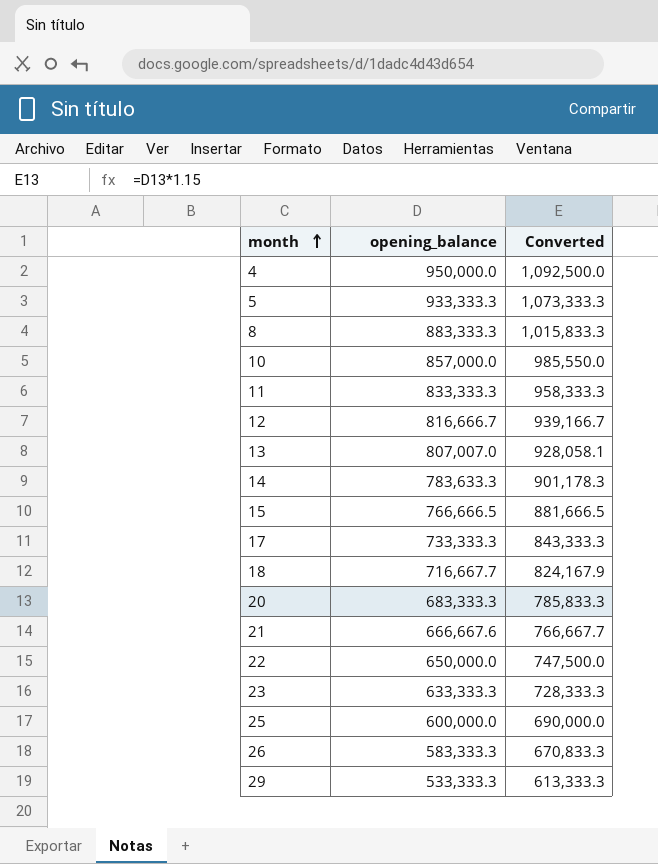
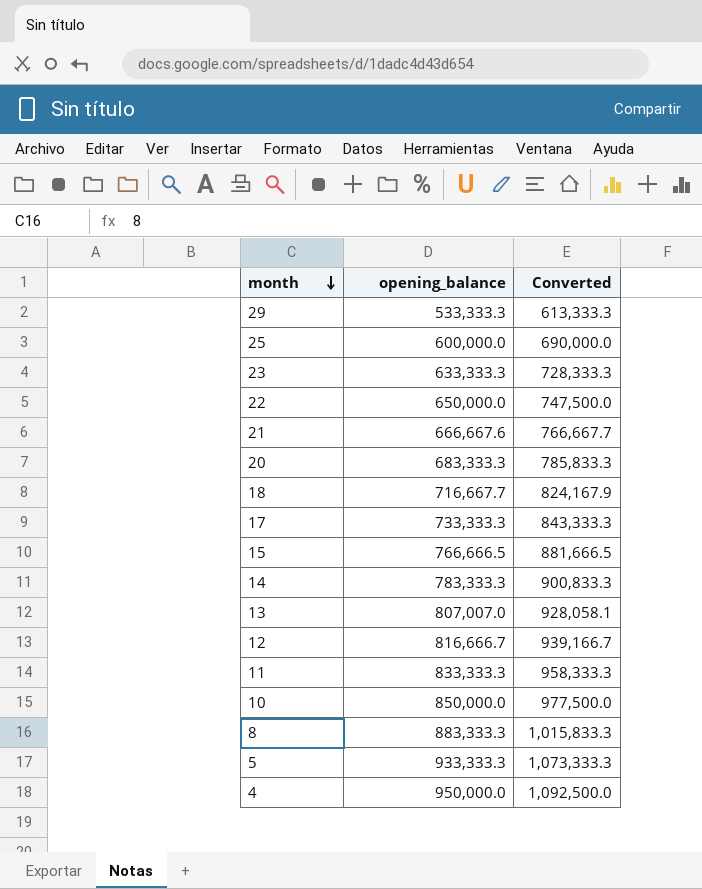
row order: month ascending -> month descending
row 26: 583,333.3 | 670,833.3 -> none
14 | opening_balance: 783,633.3 -> 783,333.3
14 | Converted: 901,178.3 -> 900,833.3
10 | opening_balance: 857,000.0 -> 850,000.0
10 | Converted: 985,550.0 -> 977,500.0

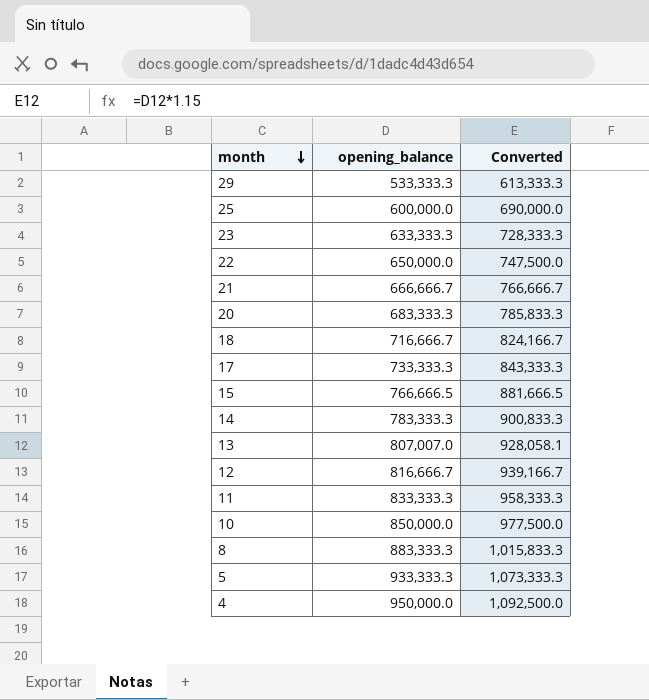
21 | opening_balance: 666,667.6 -> 666,666.7
21 | Converted: 766,667.7 -> 766,666.7
18 | opening_balance: 716,667.7 -> 716,666.7
18 | Converted: 824,167.9 -> 824,166.7

